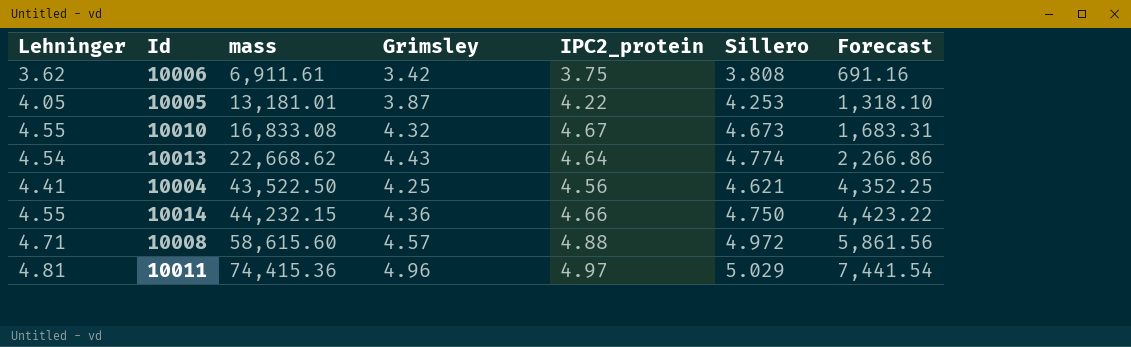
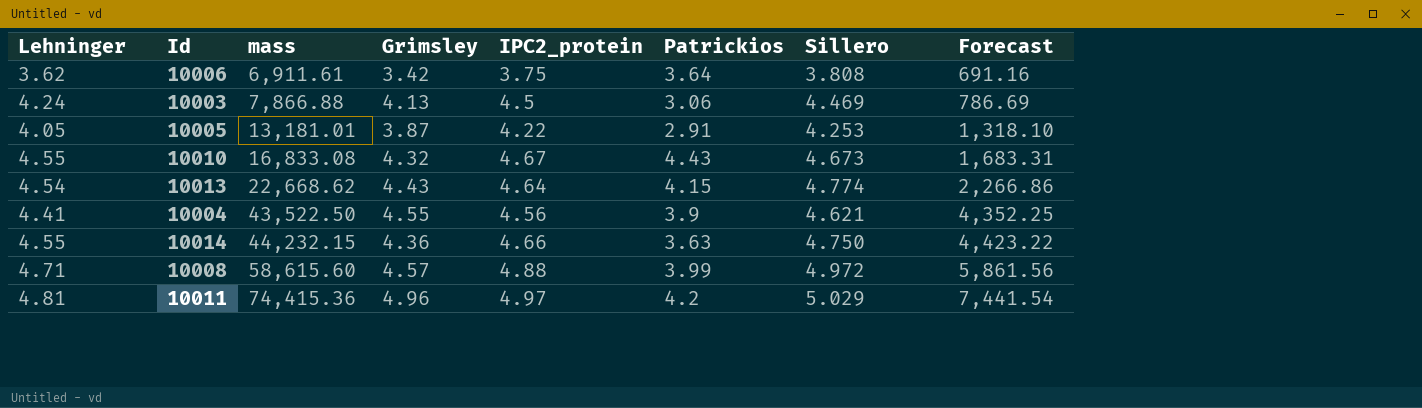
column Patrickios | position: none -> 6
row 10003: none -> 4.24 | 7,866.88 | 4.13 | 4.5 | 3.06 | 4.469 | 786.69
10004 | Grimsley: 4.25 -> 4.55

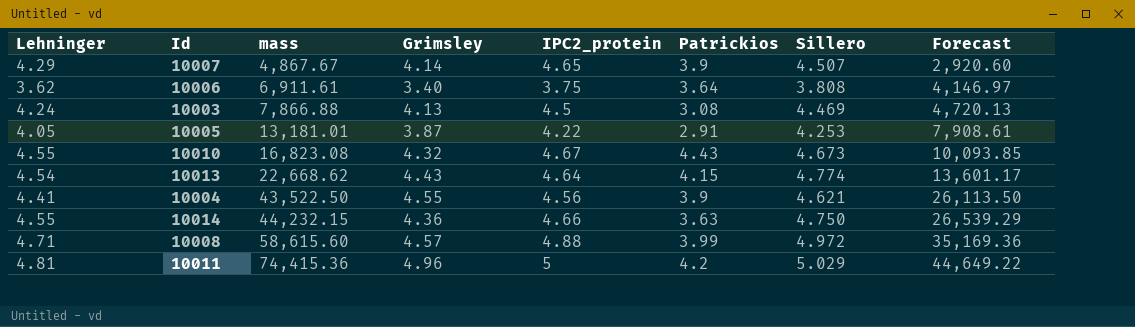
column Forecast | formula: [mass] * 0.1 -> [mass] * 0.6
row 10007: none -> 4.29 | 4,867.67 | 4.14 | 4.65 | 3.9 | 4.507 | 2,920.60
10006 | Grimsley: 3.42 -> 3.40
10003 | Patrickios: 3.06 -> 3.08
10010 | mass: 16,833.08 -> 16,823.08
10011 | IPC2_protein: 4.97 -> 5

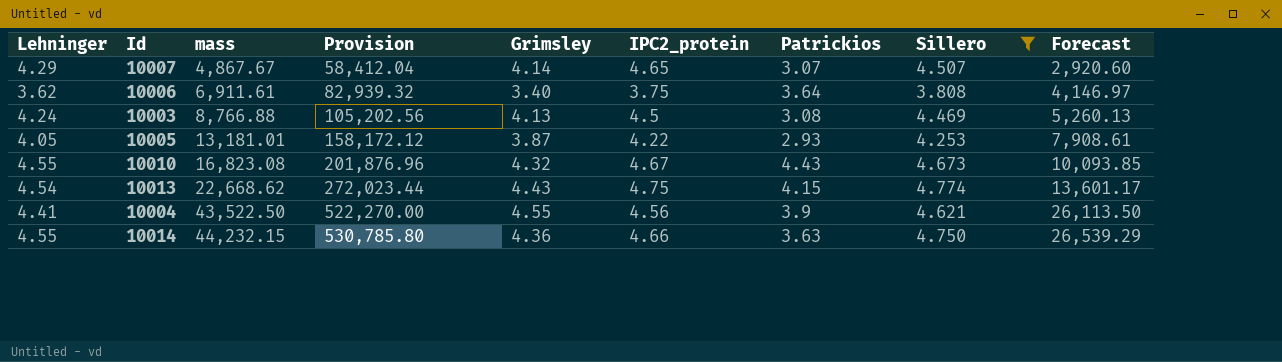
filter: none -> Sillero <= 4.774
column Provision | formula: none -> [mass] * 12
10007 | Patrickios: 3.9 -> 3.07
10003 | mass: 7,866.88 -> 8,766.88
10003 | Forecast: 4,720.13 -> 5,260.13
10005 | Patrickios: 2.91 -> 2.93
10013 | IPC2_protein: 4.64 -> 4.75

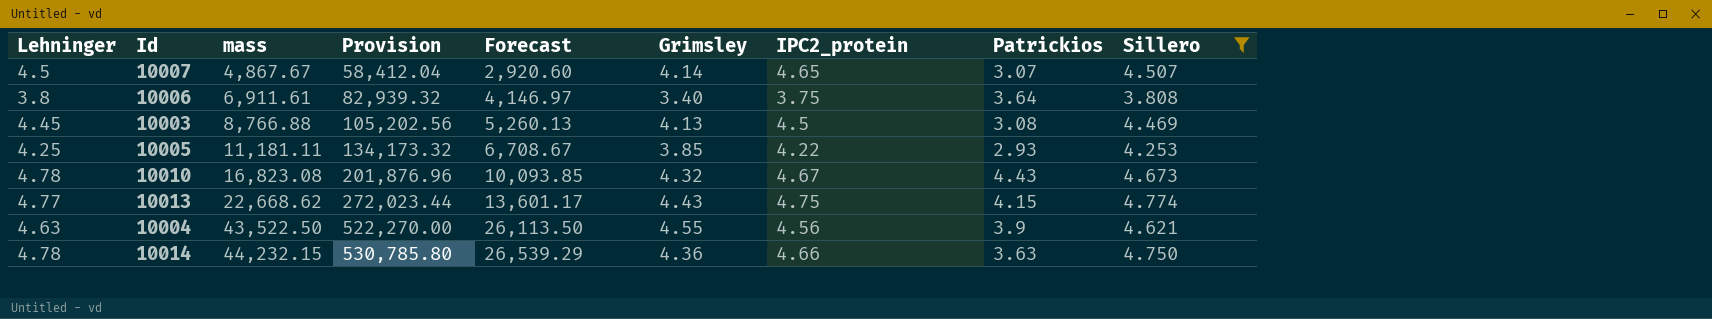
column Forecast | position: 9 -> 5
10007 | Lehninger: 4.29 -> 4.5
10006 | Lehninger: 3.62 -> 3.8
10003 | Lehninger: 4.24 -> 4.45
10005 | Lehninger: 4.05 -> 4.25
10005 | mass: 13,181.01 -> 11,181.11
10005 | Provision: 158,172.12 -> 134,173.32
10005 | Forecast: 7,908.61 -> 6,708.67
10005 | Grimsley: 3.87 -> 3.85
10010 | Lehninger: 4.55 -> 4.78
10013 | Lehninger: 4.54 -> 4.77
10004 | Lehninger: 4.41 -> 4.63
10014 | Lehninger: 4.55 -> 4.78

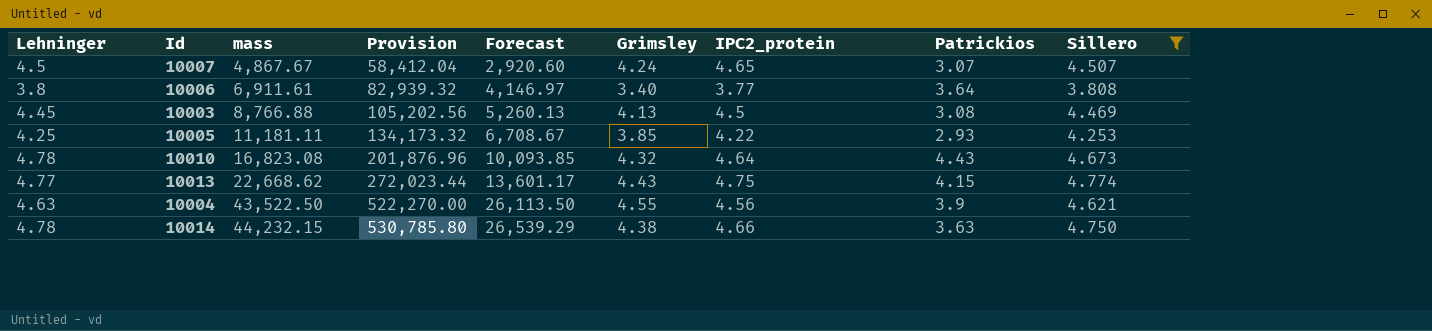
10007 | Grimsley: 4.14 -> 4.24
10006 | IPC2_protein: 3.75 -> 3.77
10010 | IPC2_protein: 4.67 -> 4.64
10014 | Grimsley: 4.36 -> 4.38

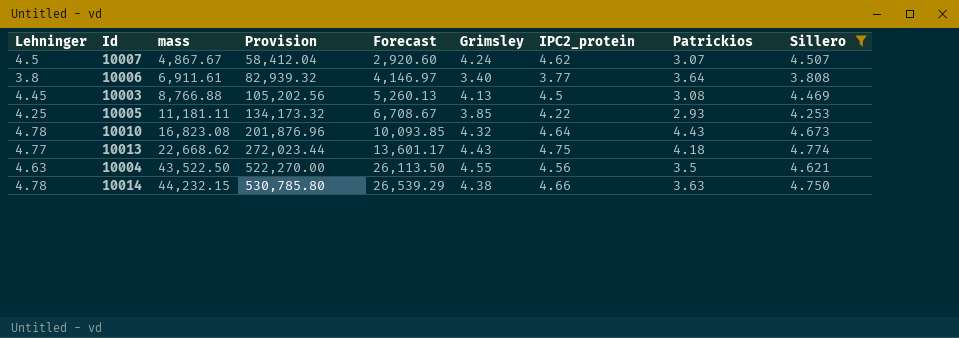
10007 | IPC2_protein: 4.65 -> 4.62
10013 | Patrickios: 4.15 -> 4.18
10004 | Patrickios: 3.9 -> 3.5

